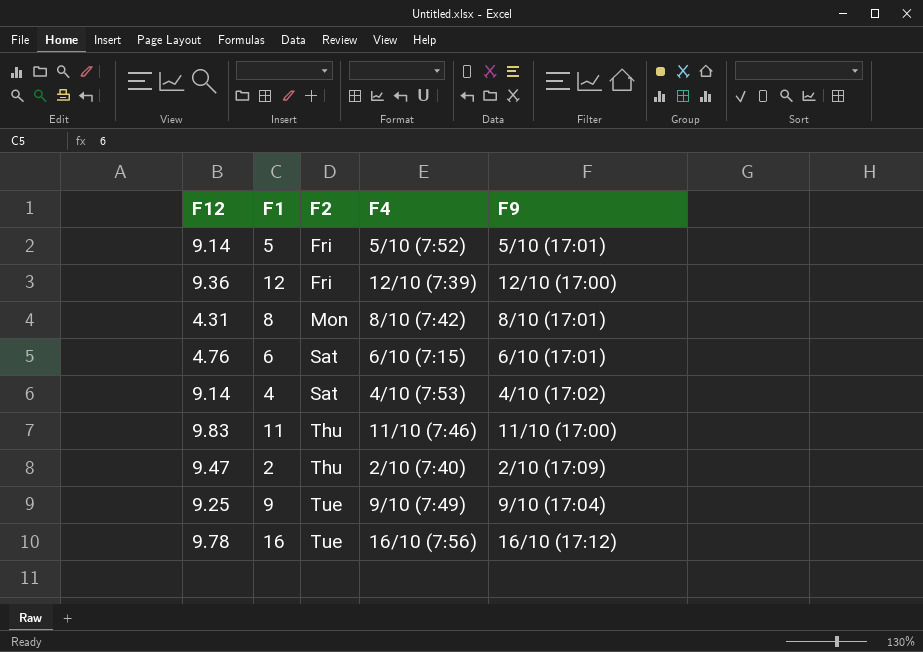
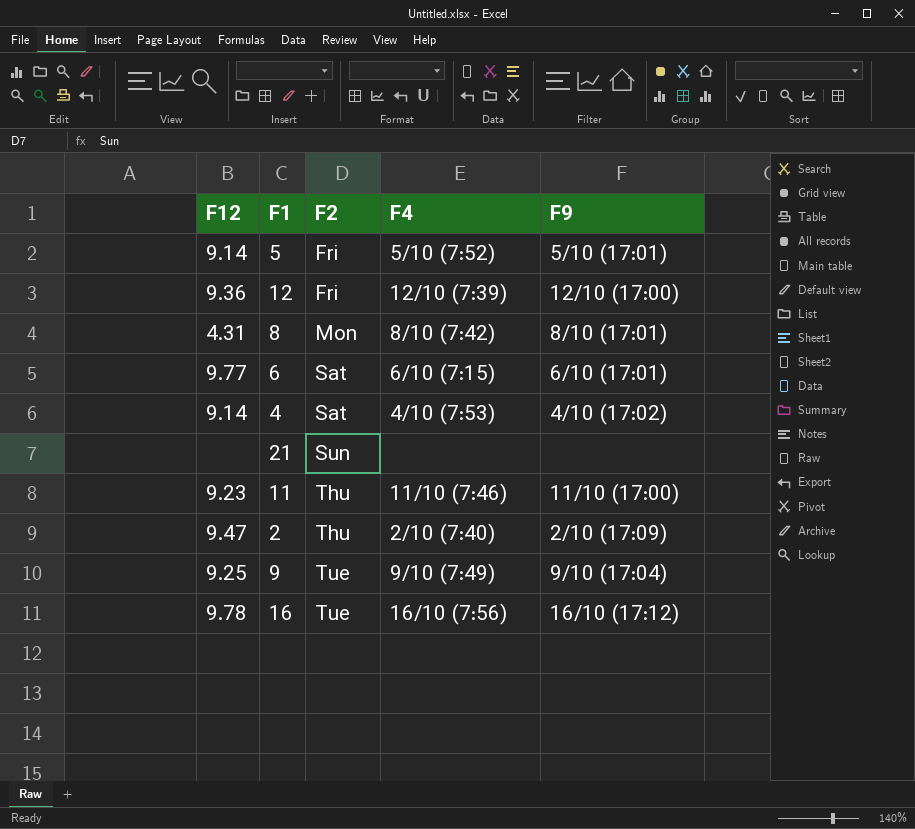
6 | F12: 4.76 -> 9.77
row 21: none -> none | Sun | none | none
11 | F12: 9.83 -> 9.23

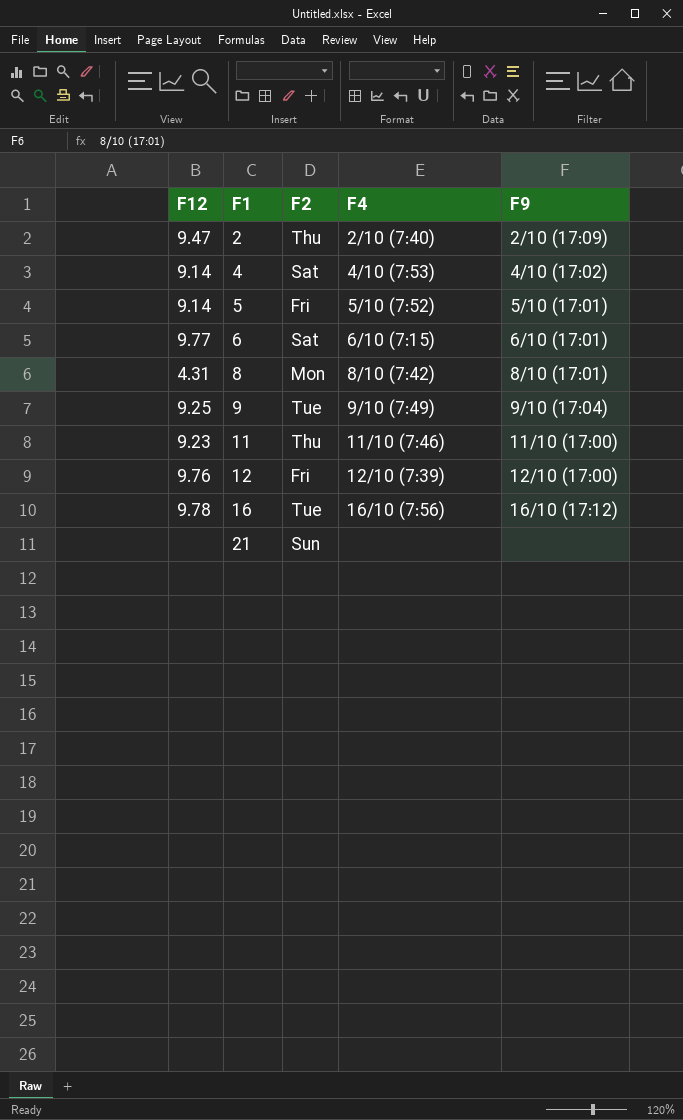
row order: F2 ascending -> F1 ascending
12 | F12: 9.36 -> 9.76

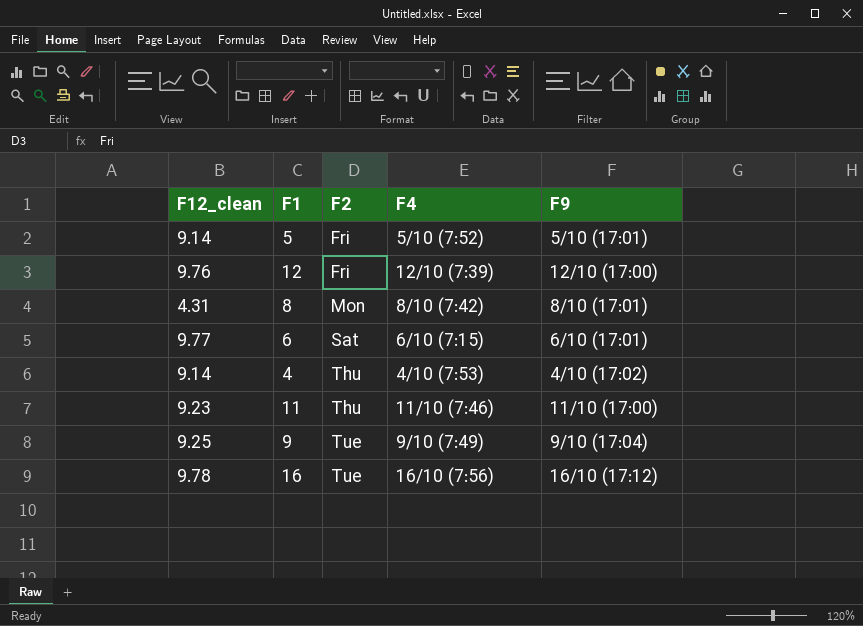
row order: F1 ascending -> F2 ascending
column name: F12 -> F12_clean
row 2: 9.47 | Thu | 2/10 (7:40) | 2/10 (17:09) -> none
row 21: none | Sun | none | none -> none
4 | F2: Sat -> Thu

